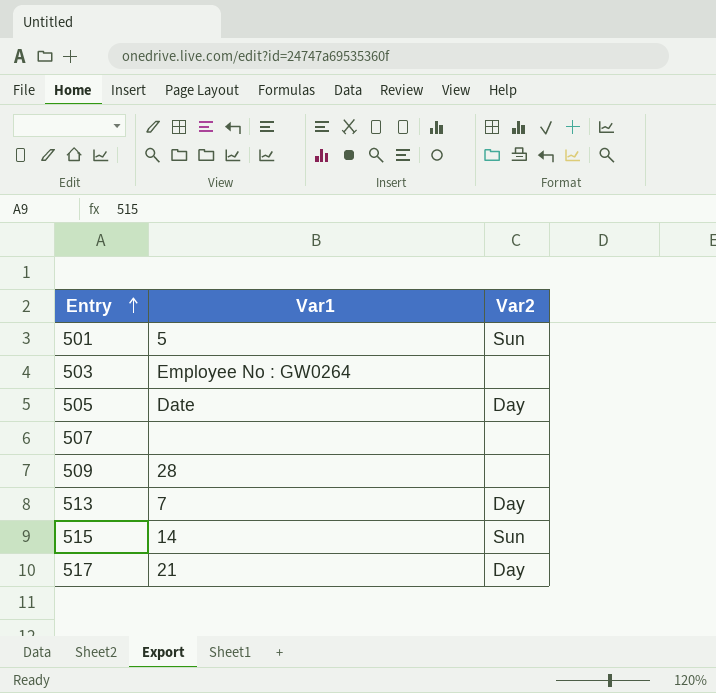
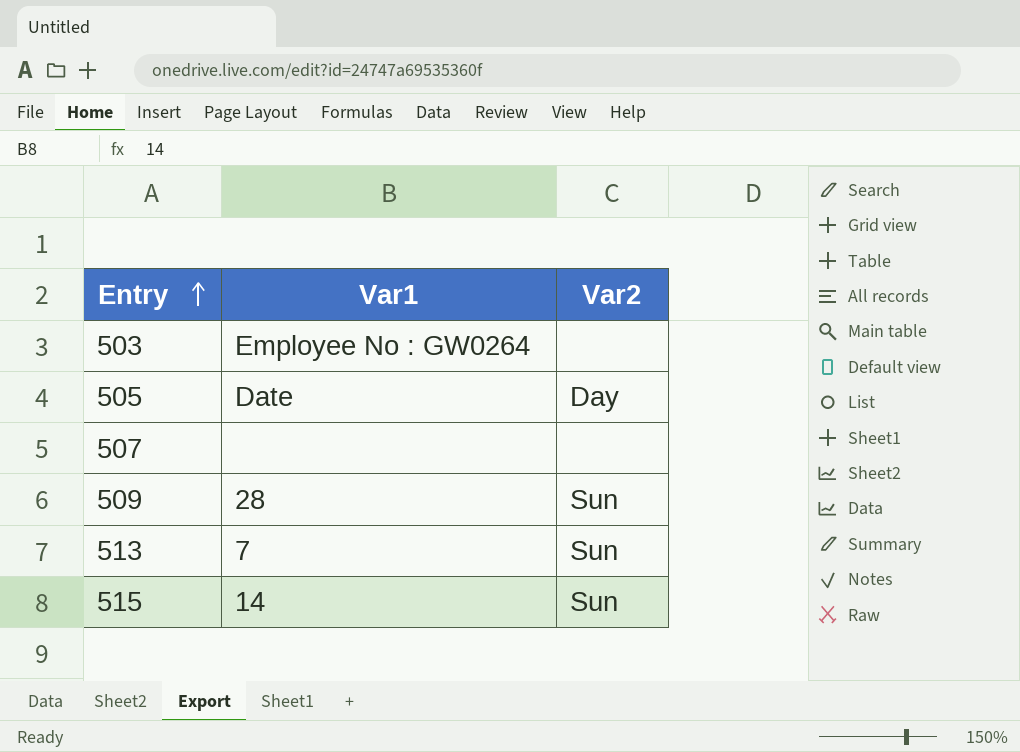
row 501: 5 | Sun -> none
row 517: 21 | Day -> none
509 | Var2: none -> Sun
513 | Var2: Day -> Sun

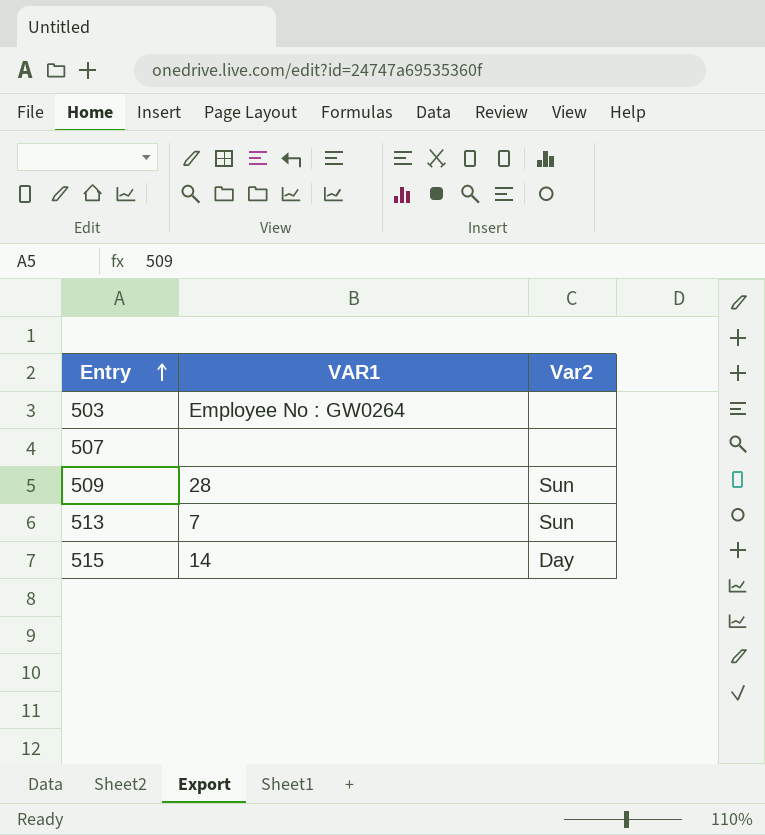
column name: Var1 -> VAR1
row 505: Date | Day -> none
515 | Var2: Sun -> Day

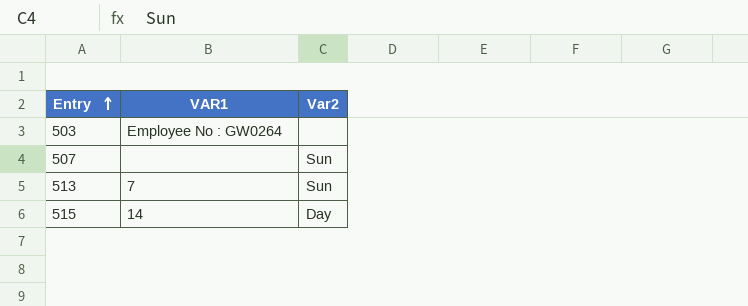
row 509: 28 | Sun -> none
507 | Var2: none -> Sun

